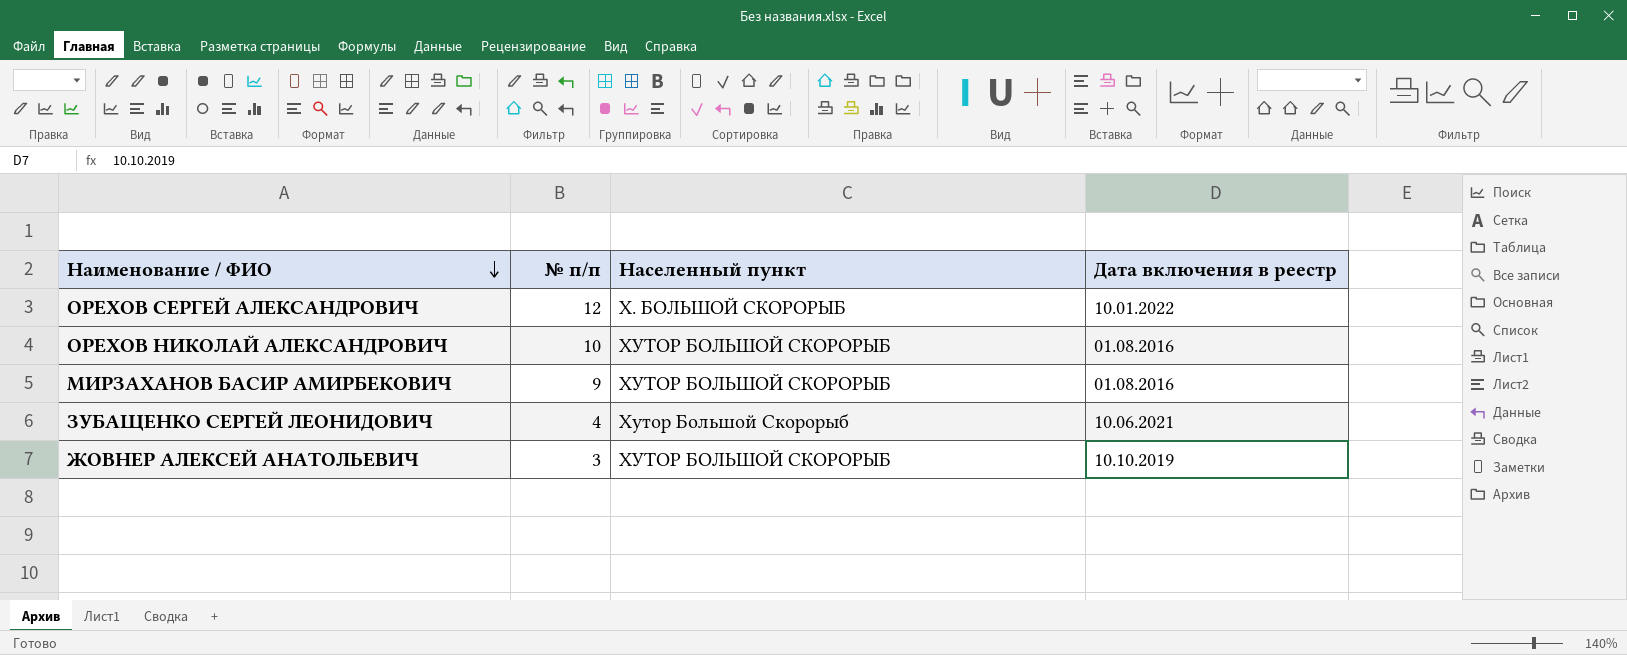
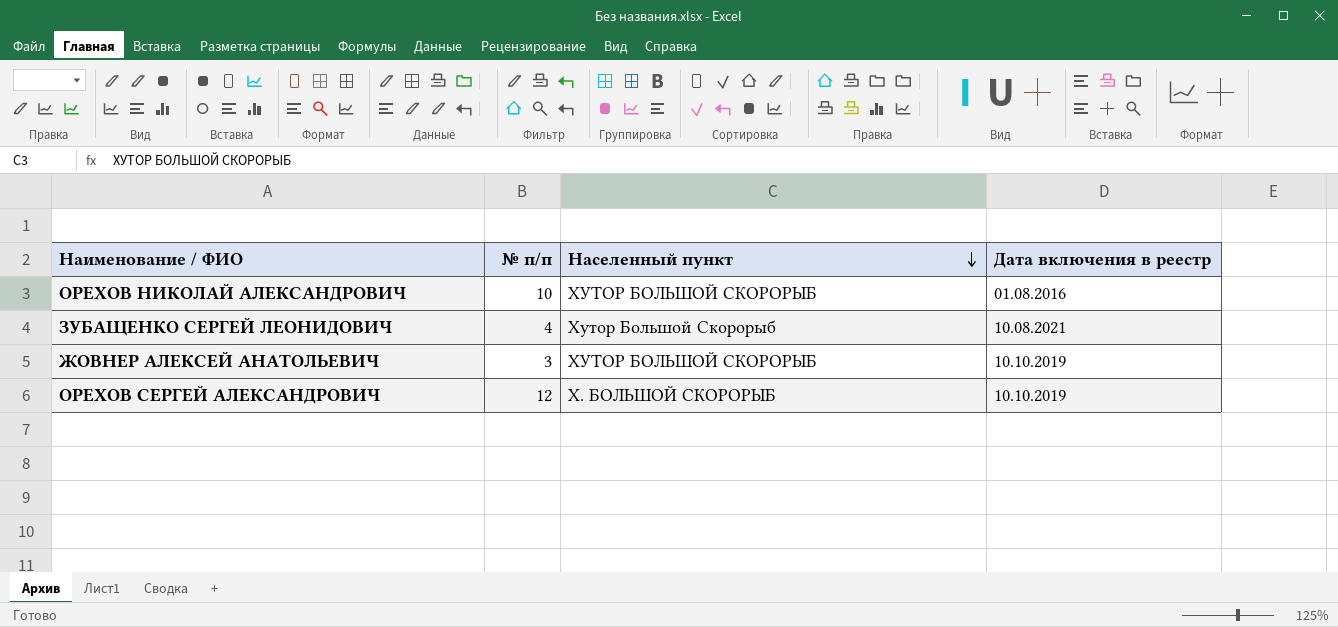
row order: Наименование / ФИО descending -> Населенный пункт descending
row МИРЗАХАНОВ БАСИР АМИРБЕКОВИЧ: 9 | ХУТОР БОЛЬШОЙ СКОРОРЫБ | 01.08.2016 -> none
ЗУБАЩЕНКО СЕРГЕЙ ЛЕОНИДОВИЧ | Дата включения в реестр: 10.06.2021 -> 10.08.2021
ОРЕХОВ СЕРГЕЙ АЛЕКСАНДРОВИЧ | Дата включения в реестр: 10.01.2022 -> 10.10.2019

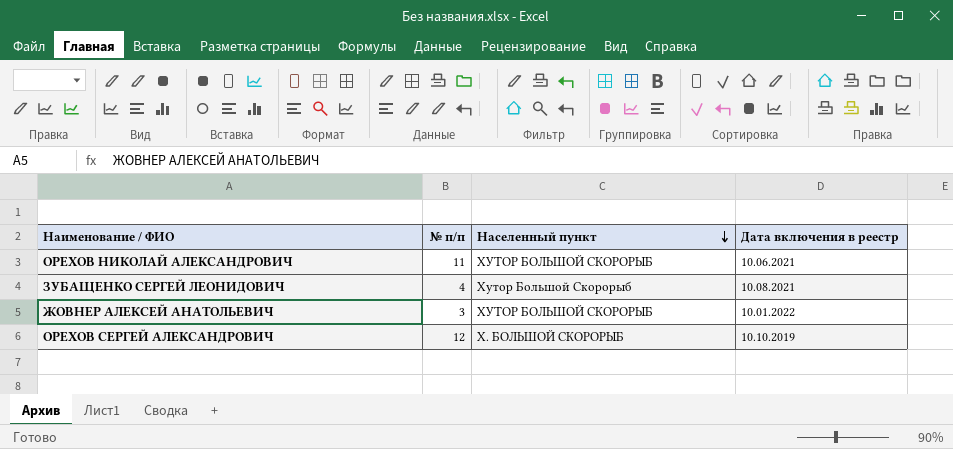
ОРЕХОВ НИКОЛАЙ АЛЕКСАНДРОВИЧ | № п/п: 10 -> 11
ОРЕХОВ НИКОЛАЙ АЛЕКСАНДРОВИЧ | Дата включения в реестр: 01.08.2016 -> 10.06.2021
ЖОВНЕР АЛЕКСЕЙ АНАТОЛЬЕВИЧ | Дата включения в реестр: 10.10.2019 -> 10.01.2022

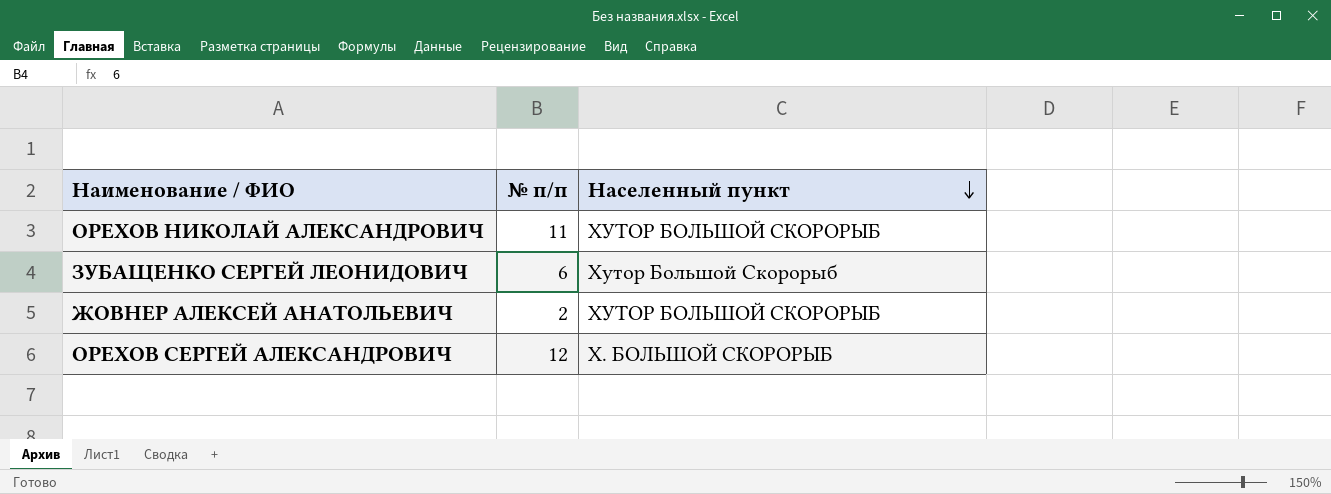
column Дата включения в реестр | position: 4 -> none
ЗУБАЩЕНКО СЕРГЕЙ ЛЕОНИДОВИЧ | № п/п: 4 -> 6
ЖОВНЕР АЛЕКСЕЙ АНАТОЛЬЕВИЧ | № п/п: 3 -> 2

